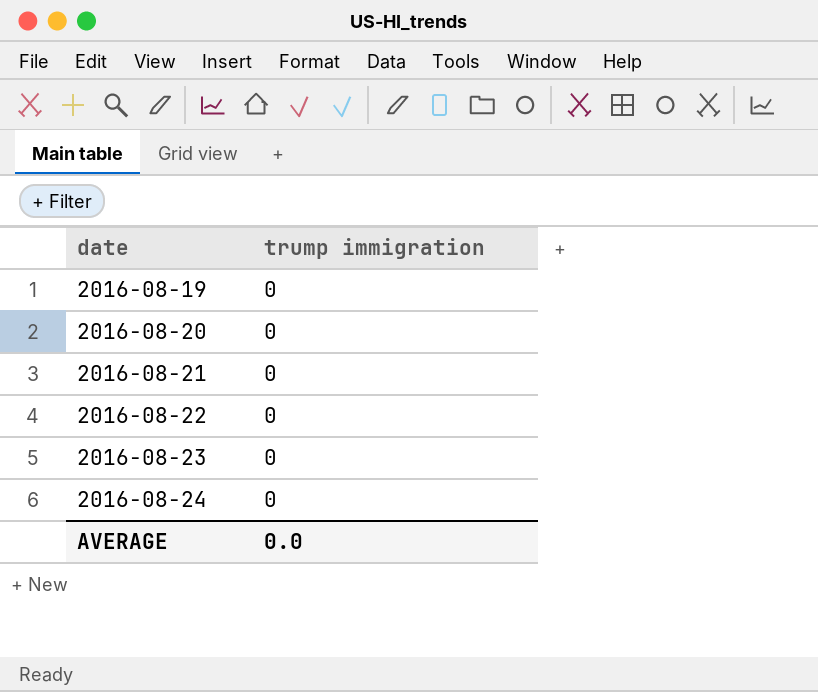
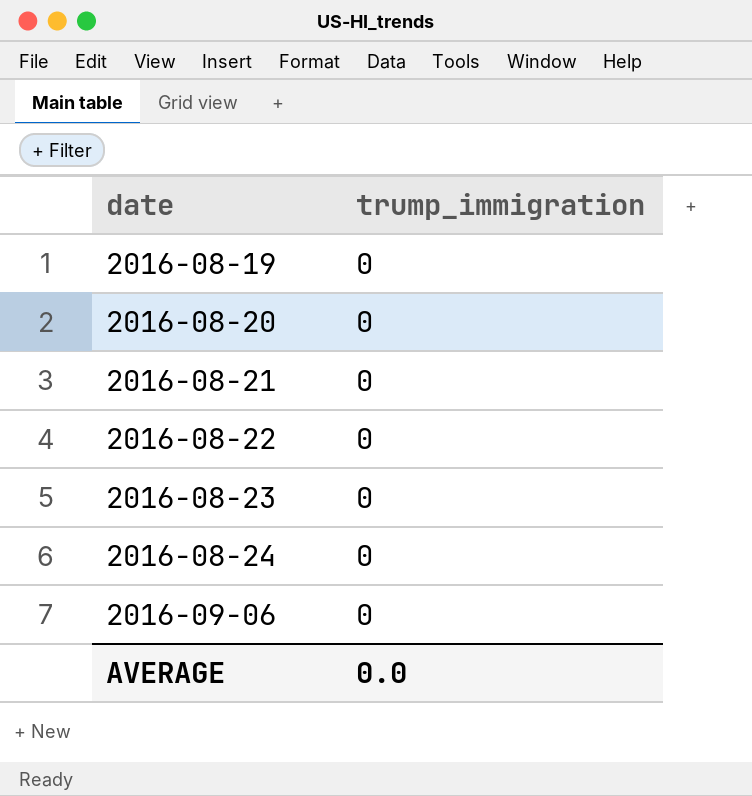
column name: trump immigration -> trump_immigration
row 2016-09-06: none -> 0

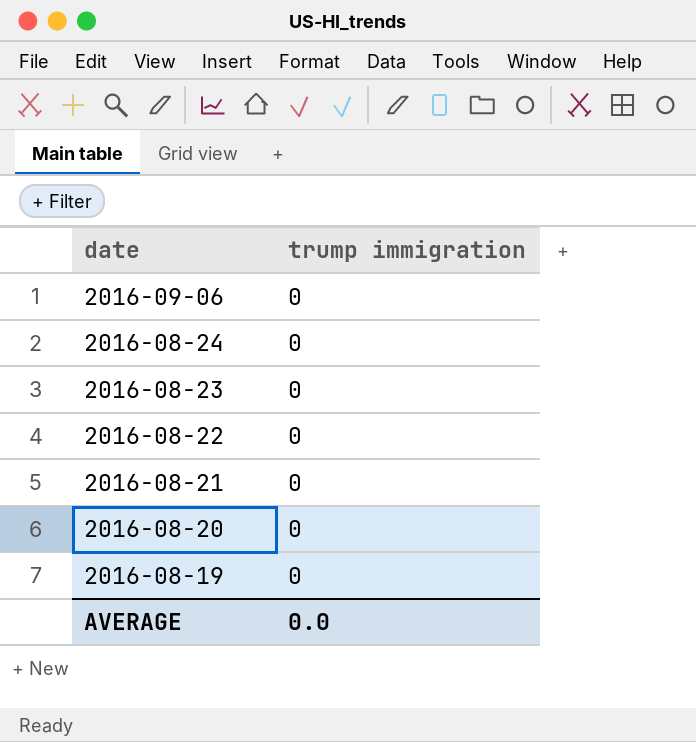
row order: date ascending -> date descending
column name: trump_immigration -> trump immigration

